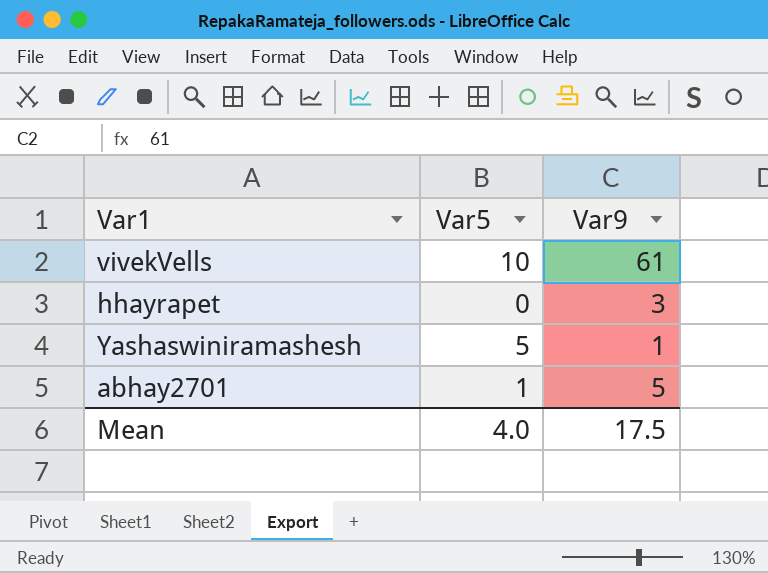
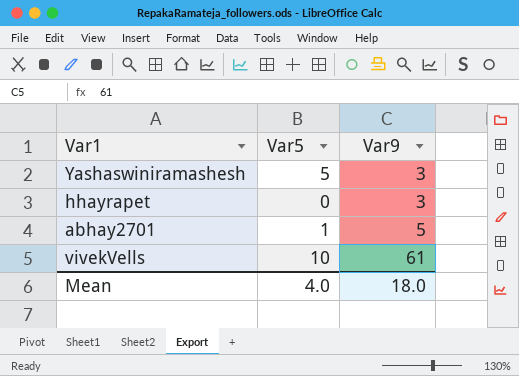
row order: none -> Var9 ascending
Yashaswiniramashesh | Var9: 1 -> 3
Mean | Var9: 17.5 -> 18.0

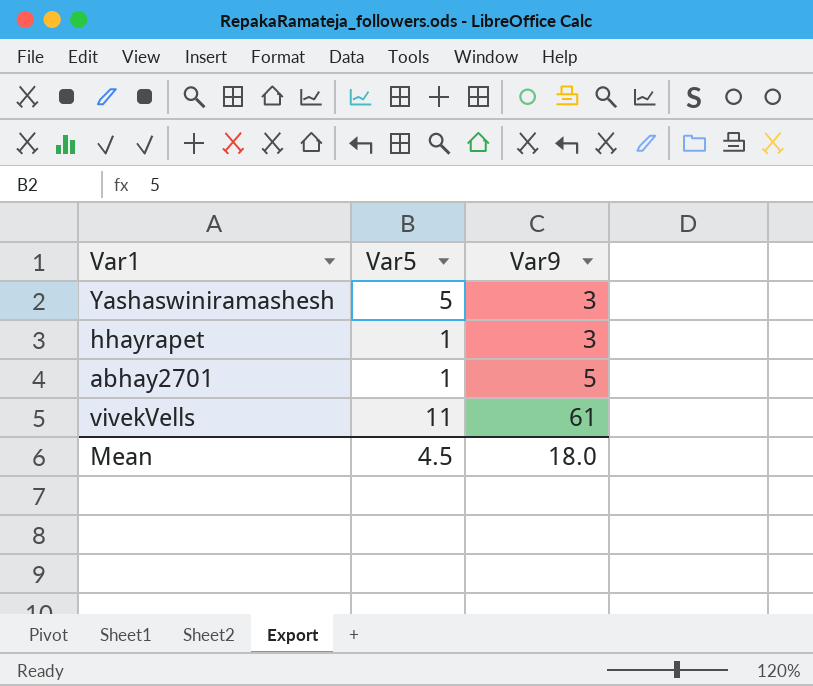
hhayrapet | Var5: 0 -> 1
vivekVells | Var5: 10 -> 11
Mean | Var5: 4.0 -> 4.5

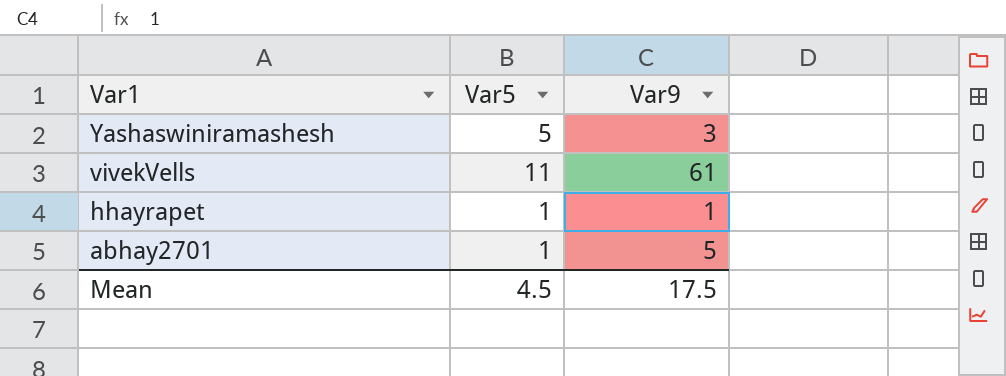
row order: Var9 ascending -> Var1 descending
hhayrapet | Var9: 3 -> 1
Mean | Var9: 18.0 -> 17.5

